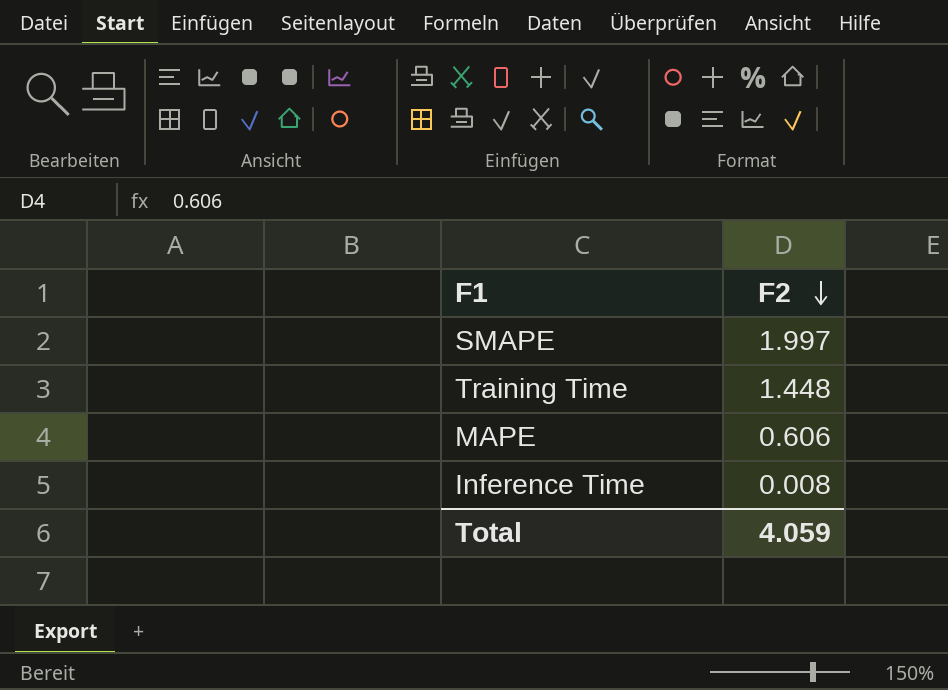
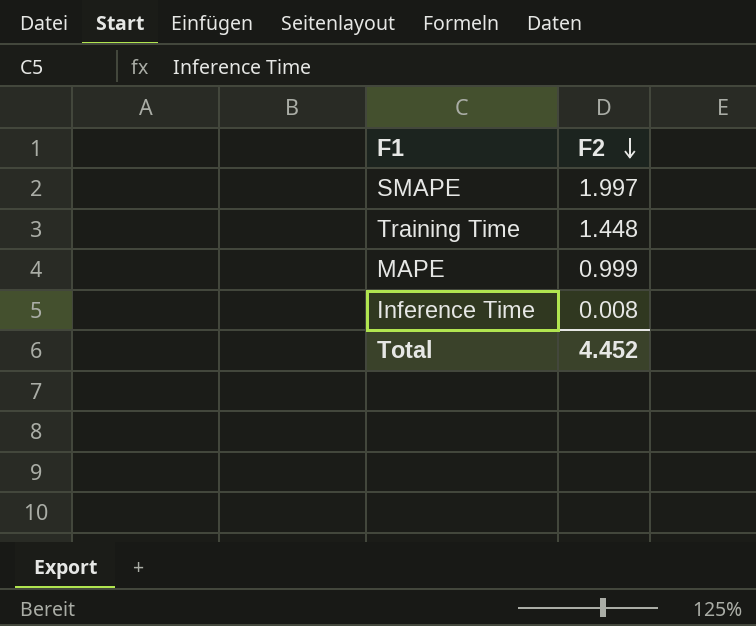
MAPE | F2: 0.606 -> 0.999
Total | F2: 4.059 -> 4.452

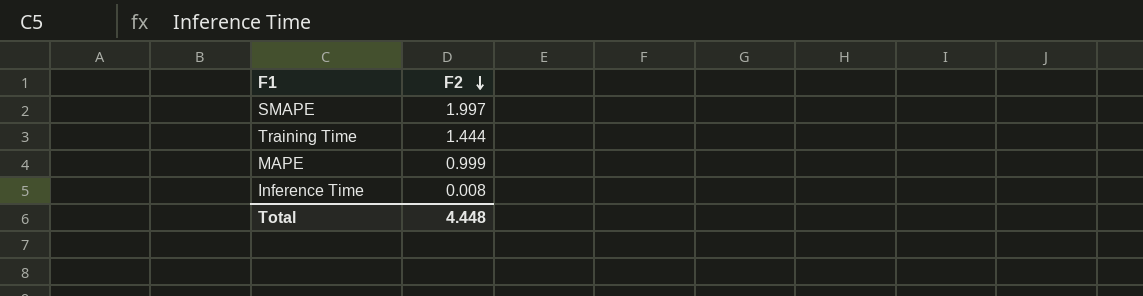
Training Time | F2: 1.448 -> 1.444
Total | F2: 4.452 -> 4.448

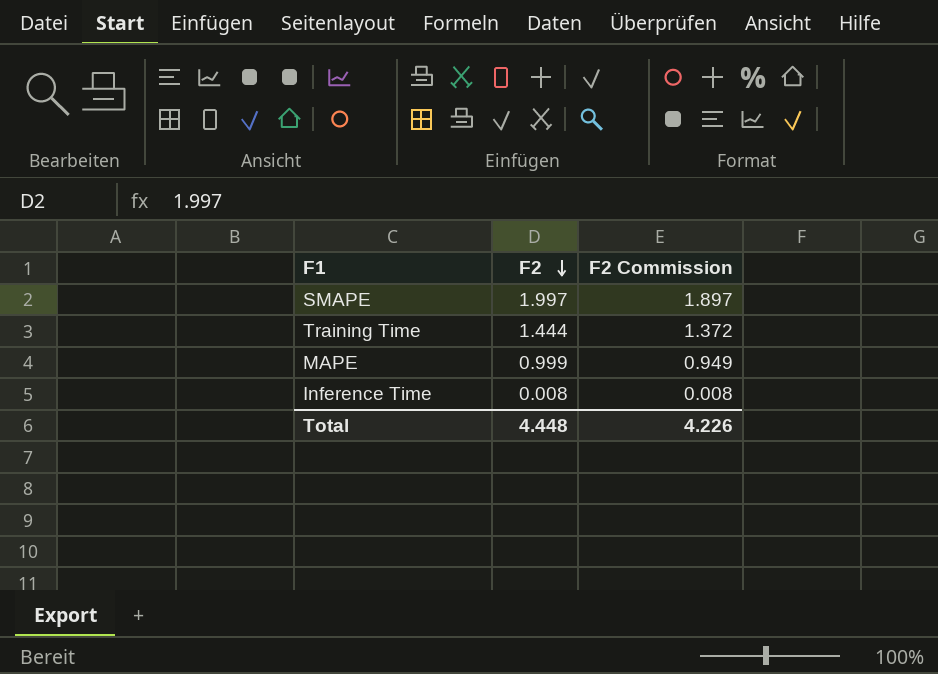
column F2 Commission | formula: none -> [F2] * 0.95

